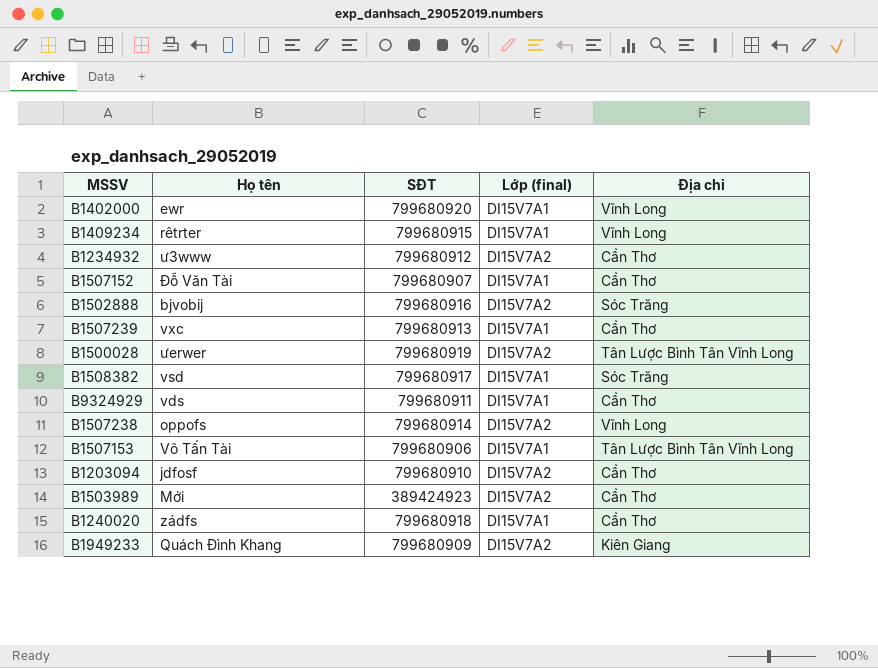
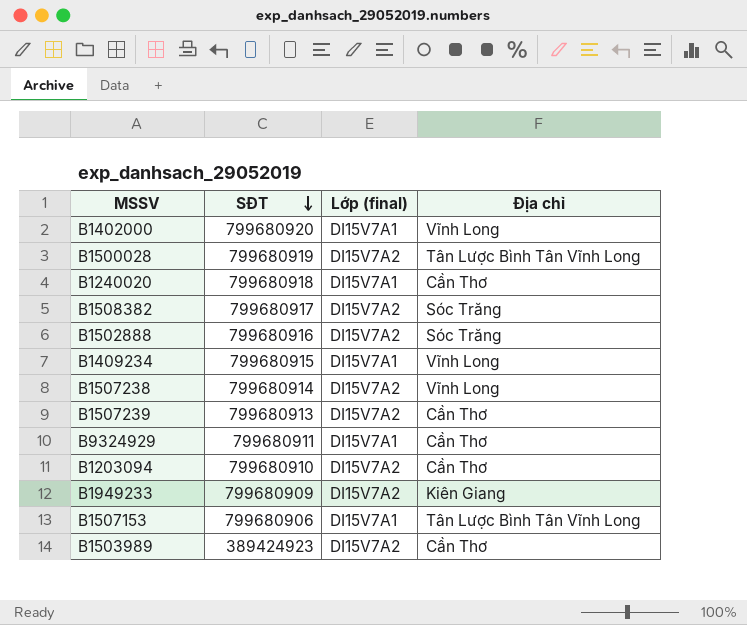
row order: none -> SĐT descending
column Họ tên | position: 2 -> none
row B1234932: ư3www | 799680912 | DI15V7A2 | Cần Thơ -> none
row B1507152: Đỗ Văn Tài | 799680907 | DI15V7A1 | Cần Thơ -> none
B1508382 | Lớp (final): DI15V7A1 -> DI15V7A2
B1507239 | Lớp (final): DI15V7A1 -> DI15V7A2

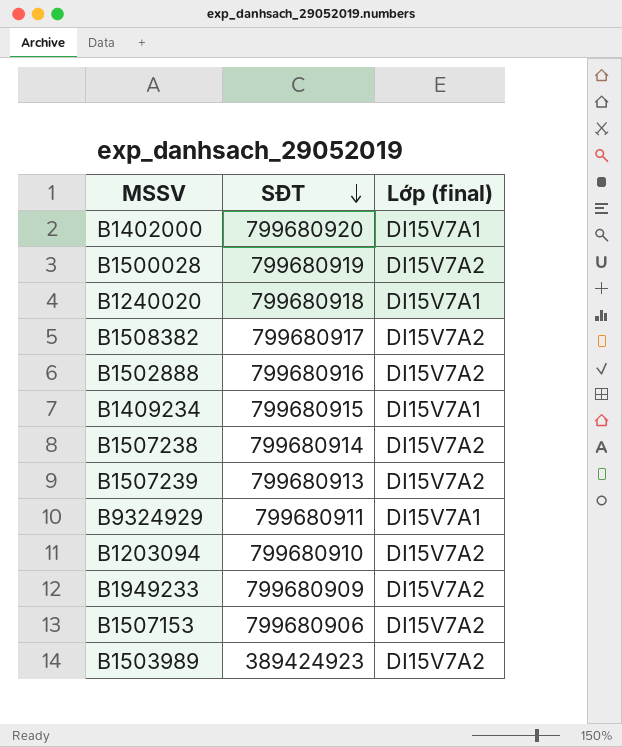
column Địa chỉ | position: 4 -> none
B1507153 | Lớp (final): DI15V7A1 -> DI15V7A2

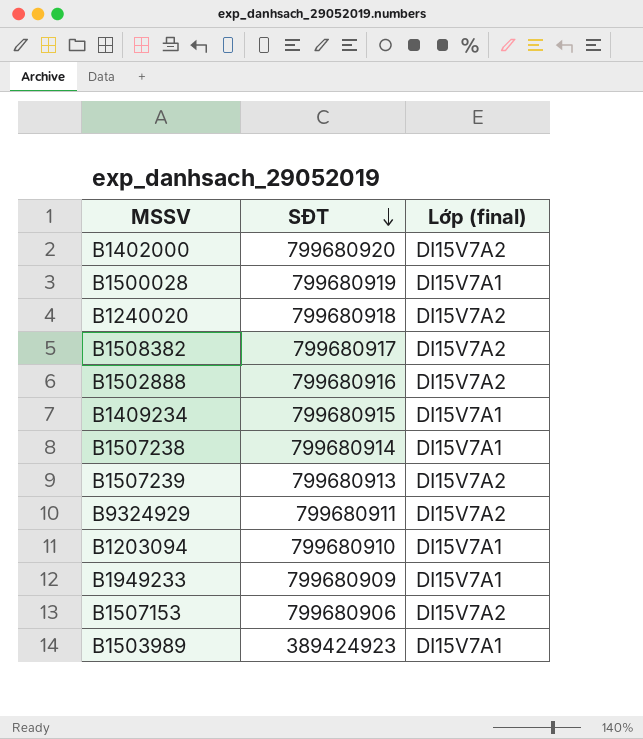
B1402000 | Lớp (final): DI15V7A1 -> DI15V7A2
B1500028 | Lớp (final): DI15V7A2 -> DI15V7A1
B1240020 | Lớp (final): DI15V7A1 -> DI15V7A2
B1507238 | Lớp (final): DI15V7A2 -> DI15V7A1
B9324929 | Lớp (final): DI15V7A1 -> DI15V7A2
B1203094 | Lớp (final): DI15V7A2 -> DI15V7A1
B1949233 | Lớp (final): DI15V7A2 -> DI15V7A1
B1503989 | Lớp (final): DI15V7A2 -> DI15V7A1

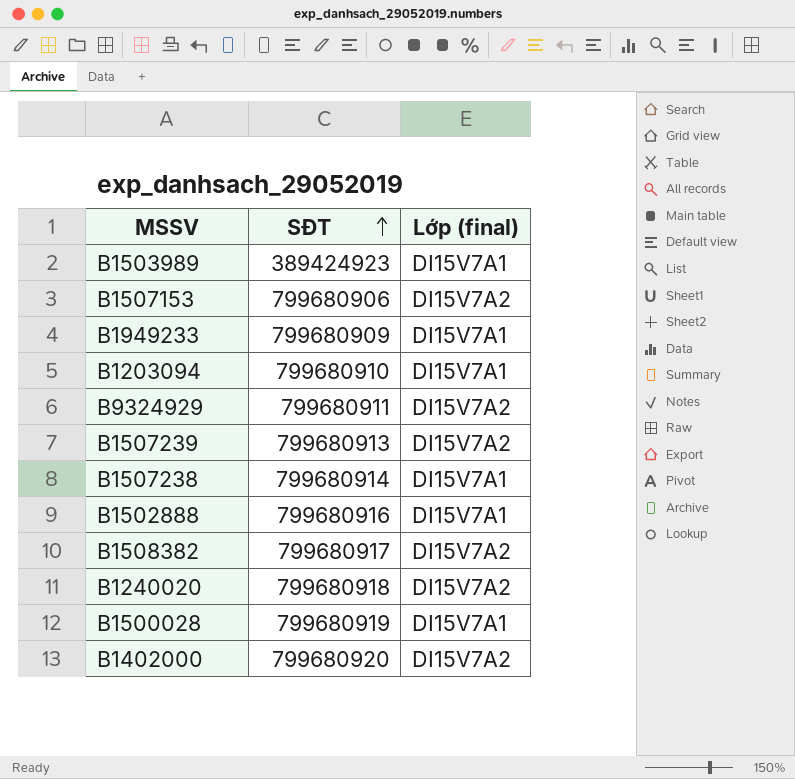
row order: SĐT descending -> SĐT ascending
row B1409234: 799680915 | DI15V7A1 -> none
B1502888 | Lớp (final): DI15V7A2 -> DI15V7A1

